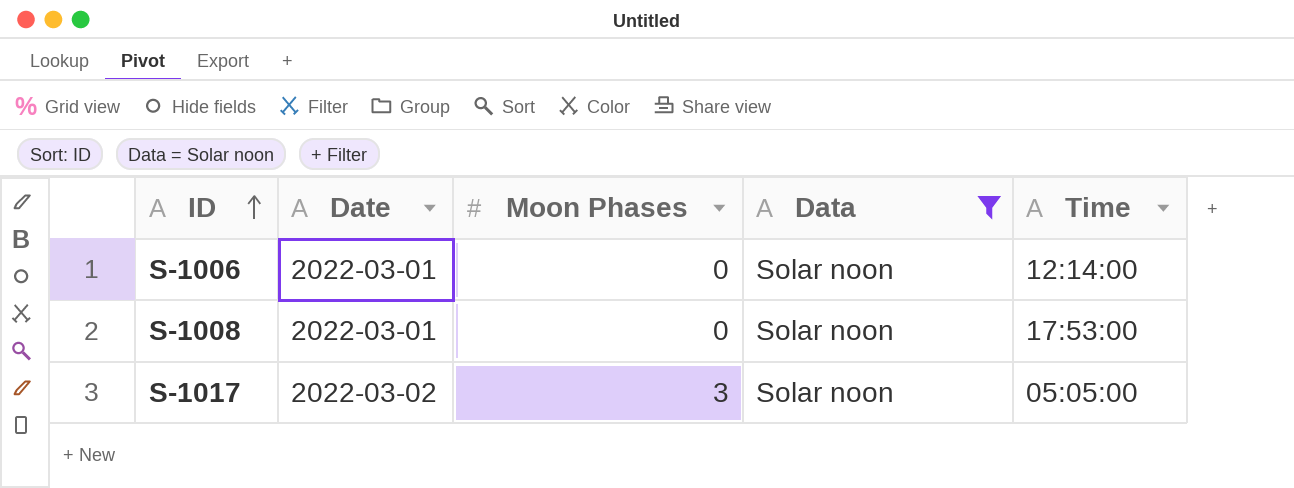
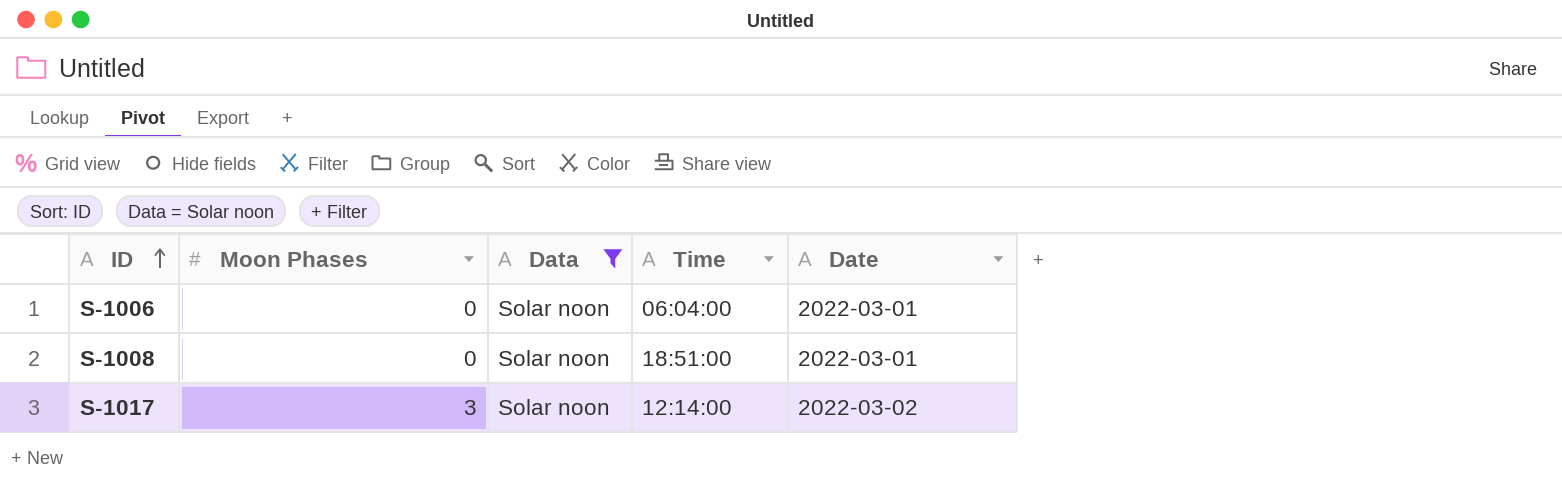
column Date | position: 2 -> 5
S-1006 | Time: 12:14:00 -> 06:04:00
S-1008 | Time: 17:53:00 -> 18:51:00
S-1017 | Time: 05:05:00 -> 12:14:00

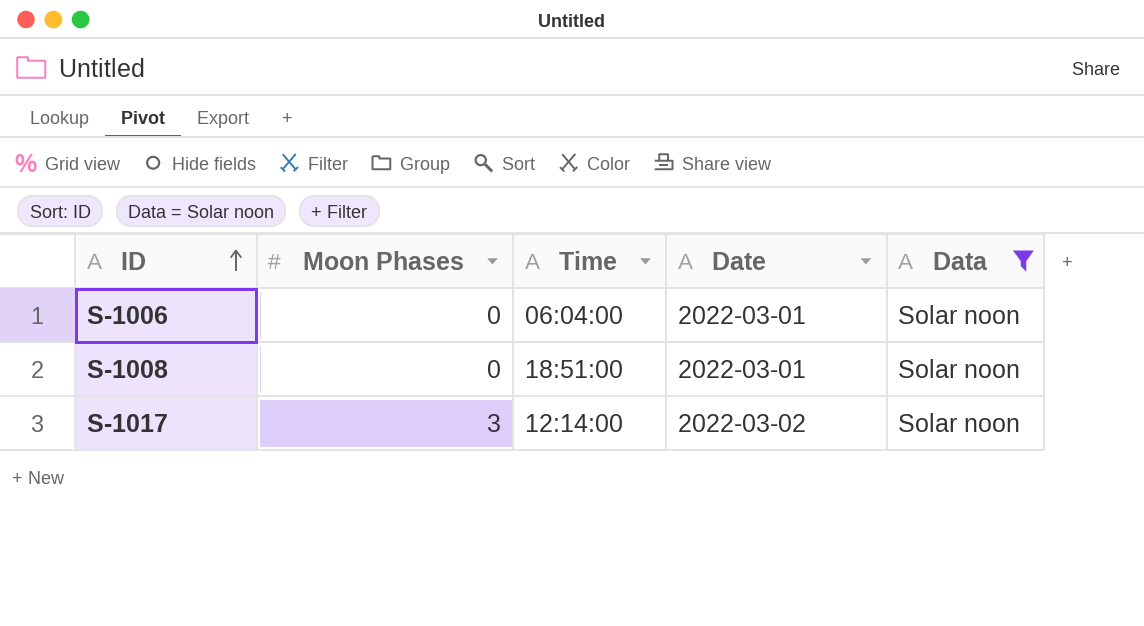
column Data | position: 3 -> 5

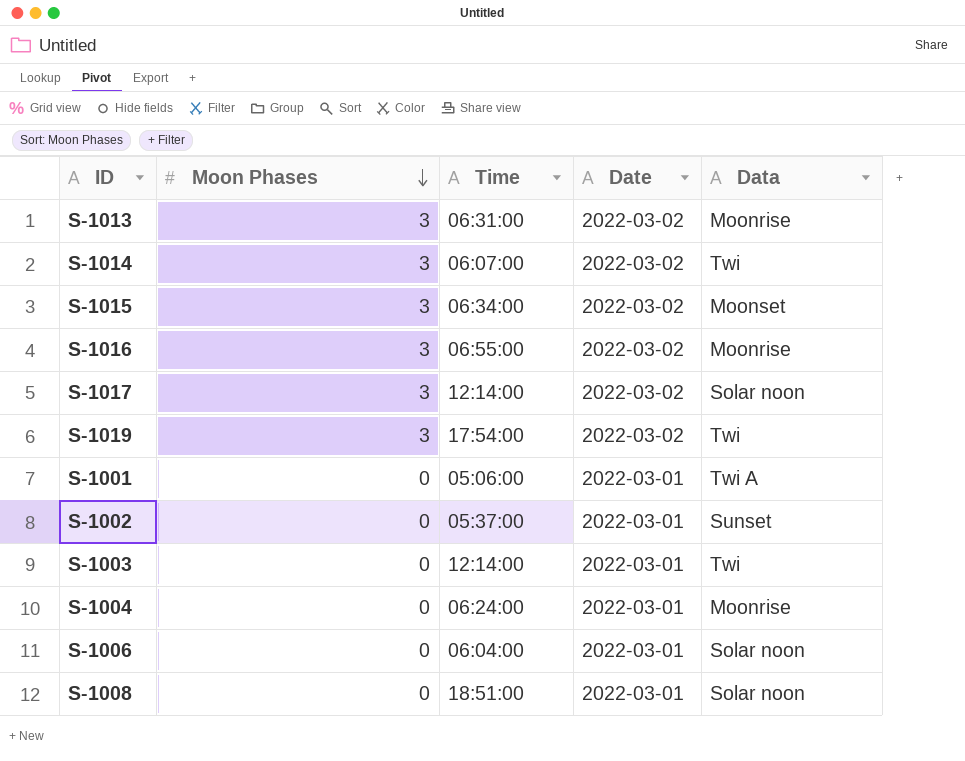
filter: Data = Solar noon -> none
row order: ID ascending -> Moon Phases descending

